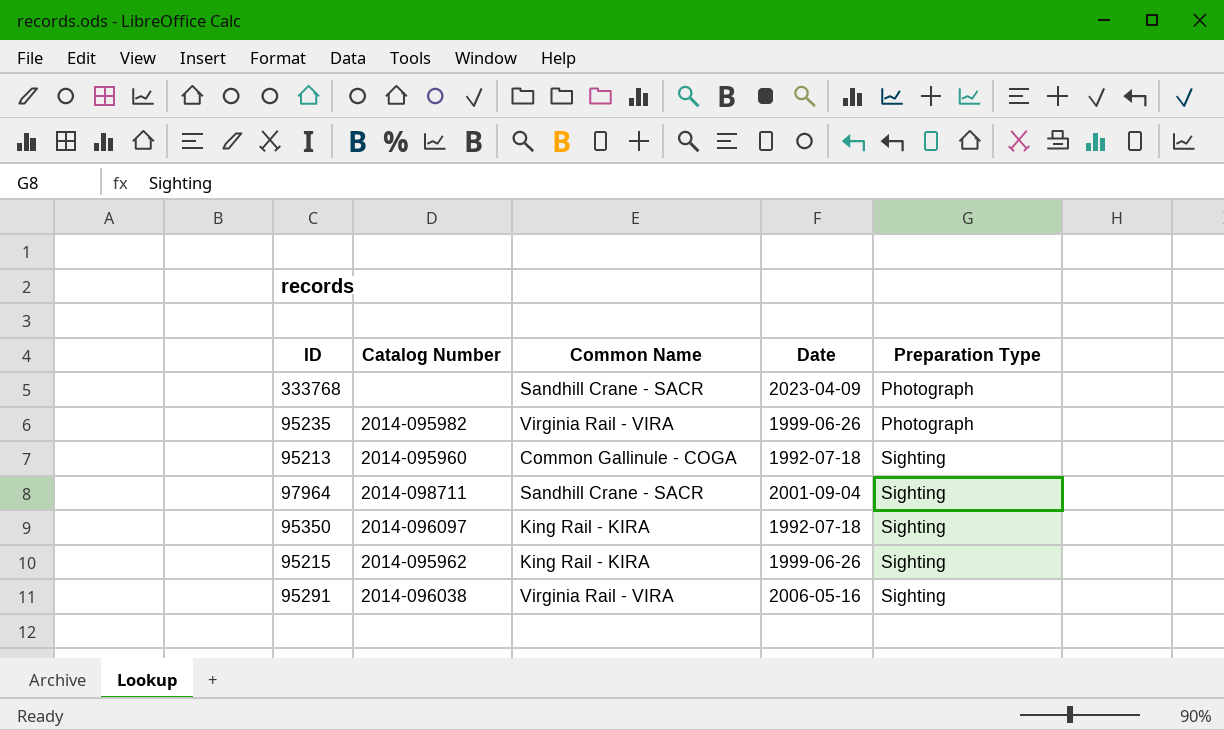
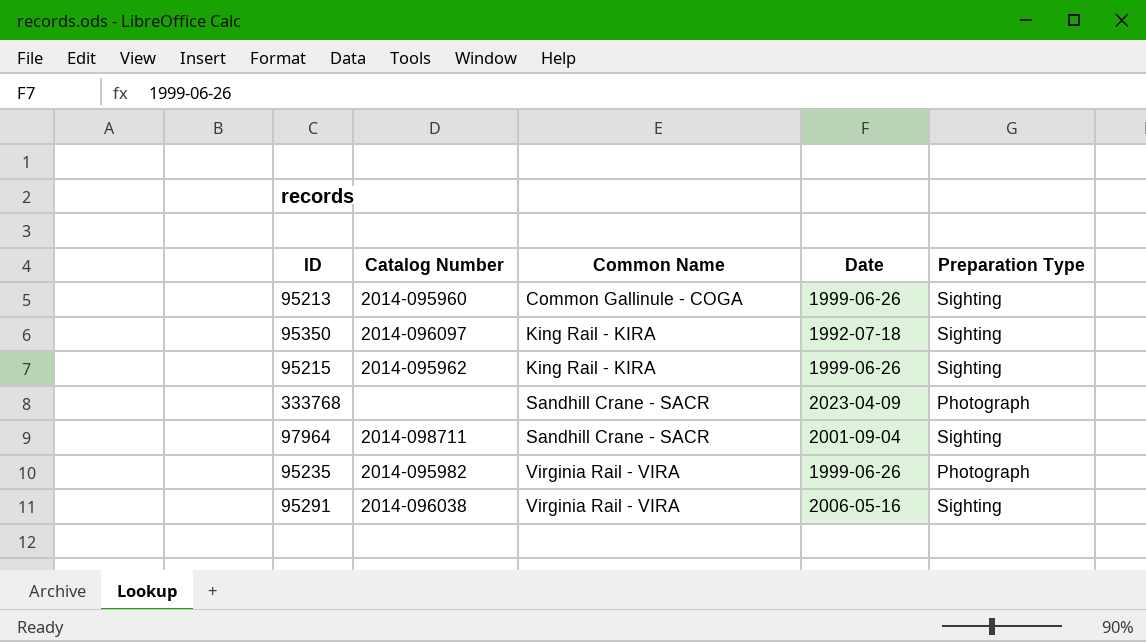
row order: Preparation Type ascending -> Common Name ascending
95213 | Date: 1992-07-18 -> 1999-06-26

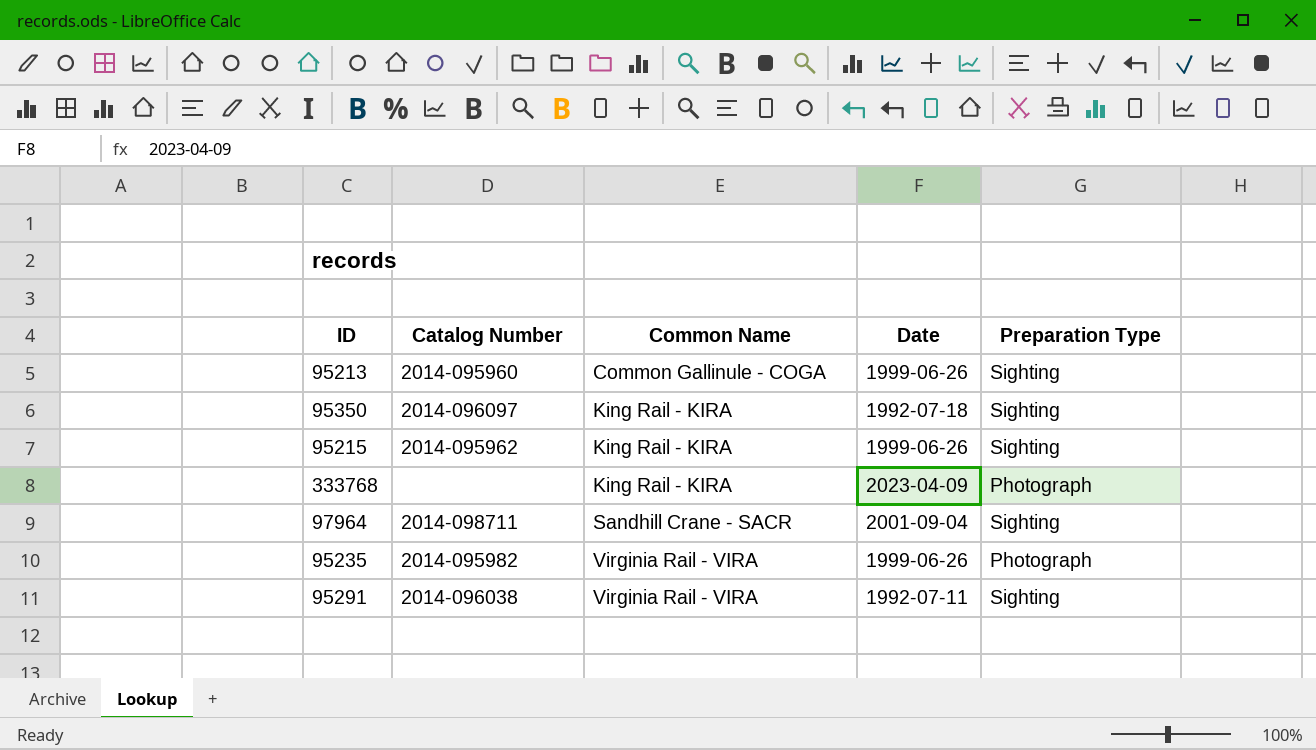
333768 | Common Name: Sandhill Crane - SACR -> King Rail - KIRA
95291 | Date: 2006-05-16 -> 1992-07-11

